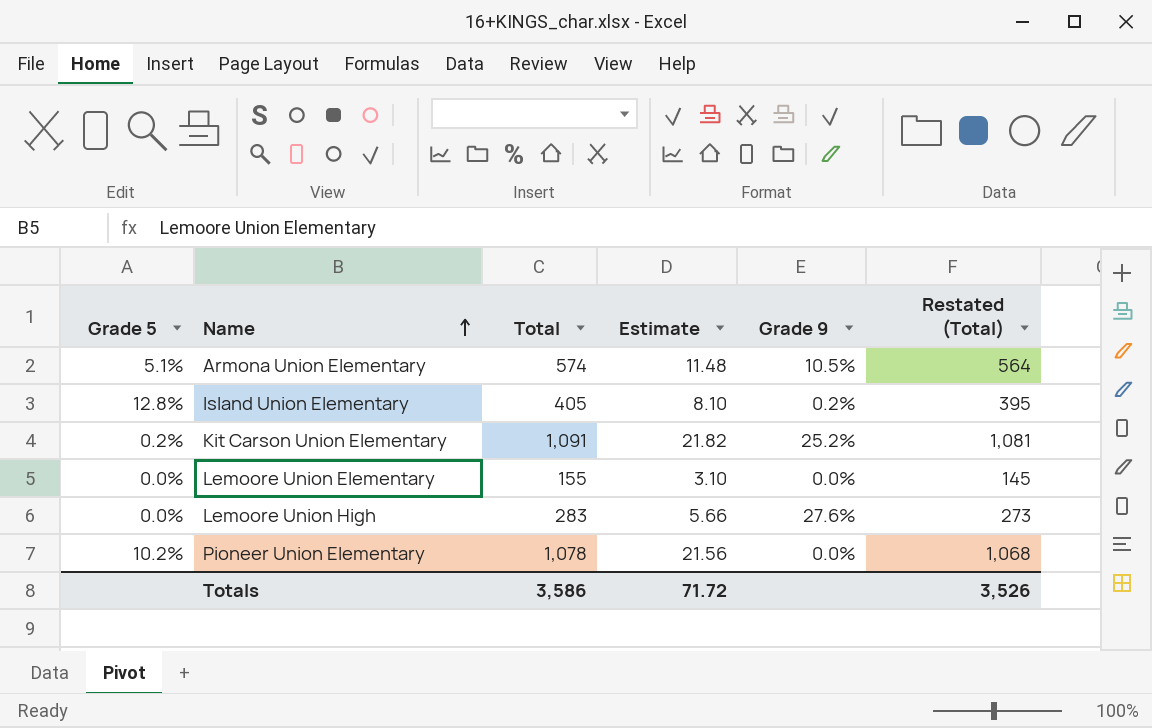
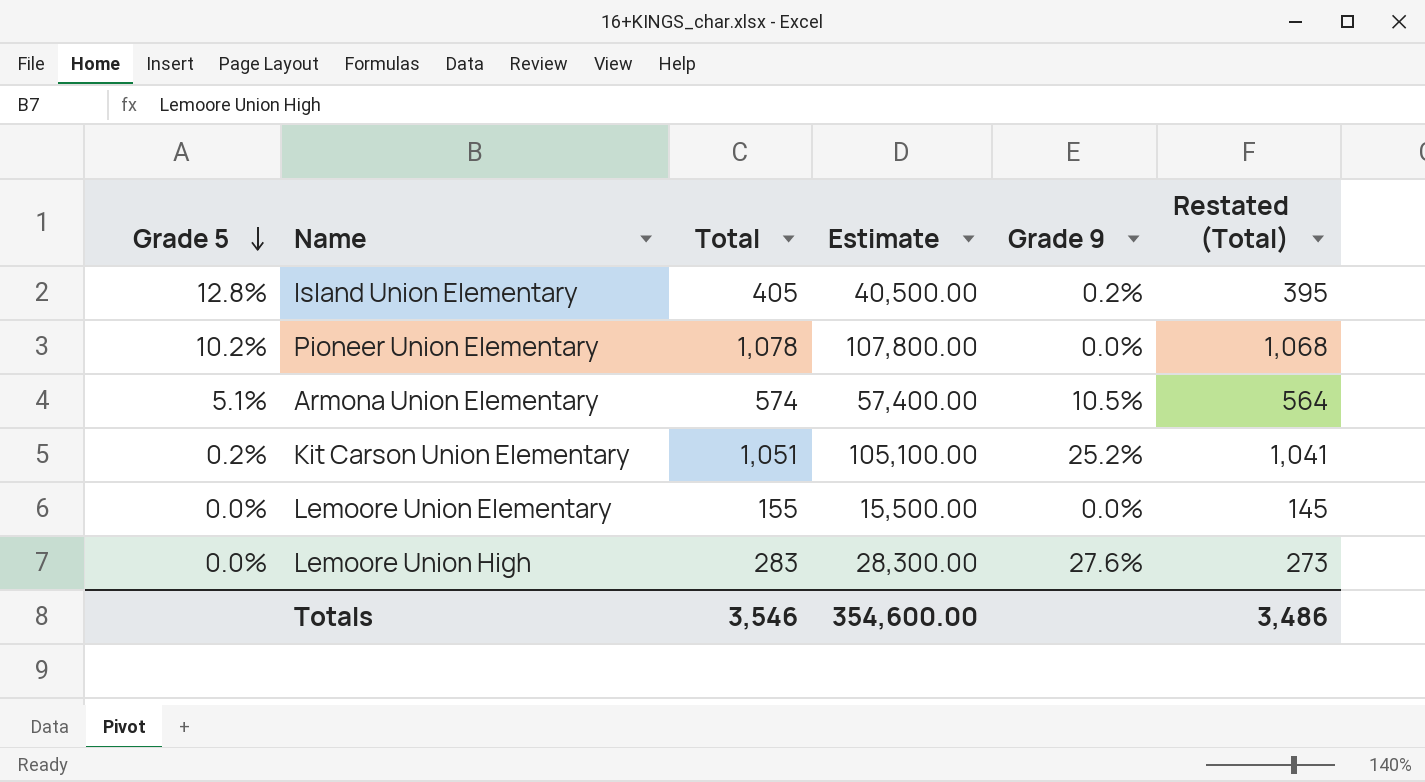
row order: Name ascending -> Grade 5 descending
column Estimate | formula: [Total] * 0.02 -> [Total] * 100
Kit Carson Union Elementary | Total: 1,091 -> 1,051
Kit Carson Union Elementary | Restated (Total): 1,081 -> 1,041
Totals | Total: 3,586 -> 3,546
Totals | Estimate: 71.72 -> 354,600.00
Totals | Restated (Total): 3,526 -> 3,486

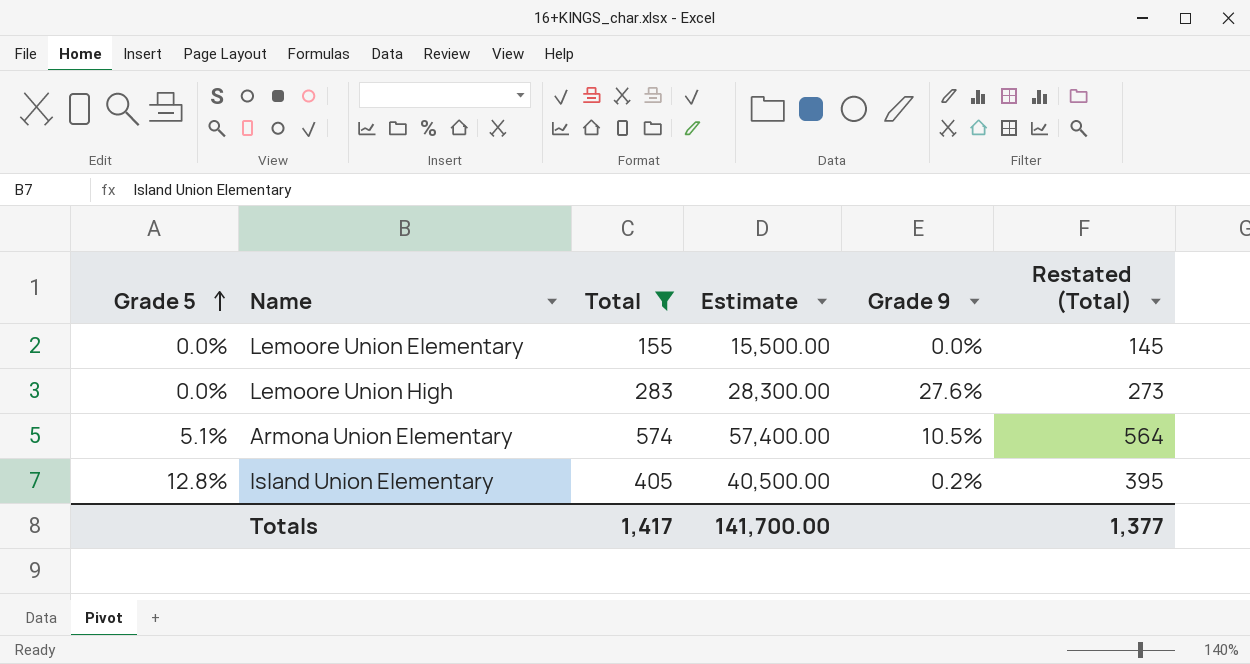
filter: none -> Total <= 574
row order: Grade 5 descending -> Grade 5 ascending
Totals | Total: 3,546 -> 1,417
Totals | Estimate: 354,600.00 -> 141,700.00
Totals | Restated (Total): 3,486 -> 1,377

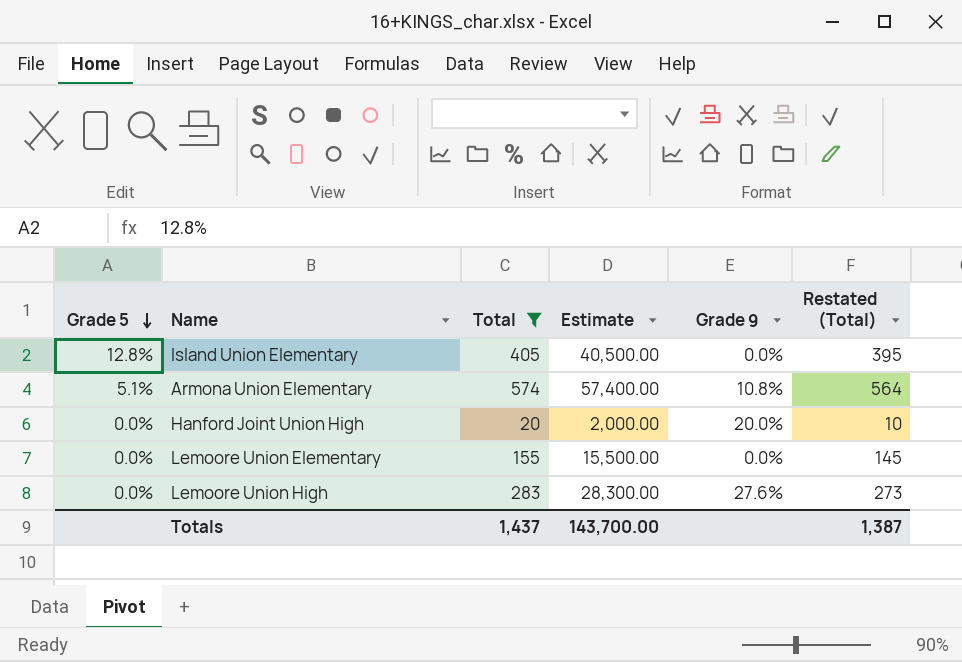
row order: Grade 5 ascending -> Grade 5 descending
Island Union Elementary | Grade 9: 0.2% -> 0.0%
Armona Union Elementary | Grade 9: 10.5% -> 10.8%
row Hanford Joint Union High: none -> 0.0% | 20 | 2,000.00 | 20.0% | 10
Totals | Total: 1,417 -> 1,437
Totals | Estimate: 141,700.00 -> 143,700.00
Totals | Restated (Total): 1,377 -> 1,387

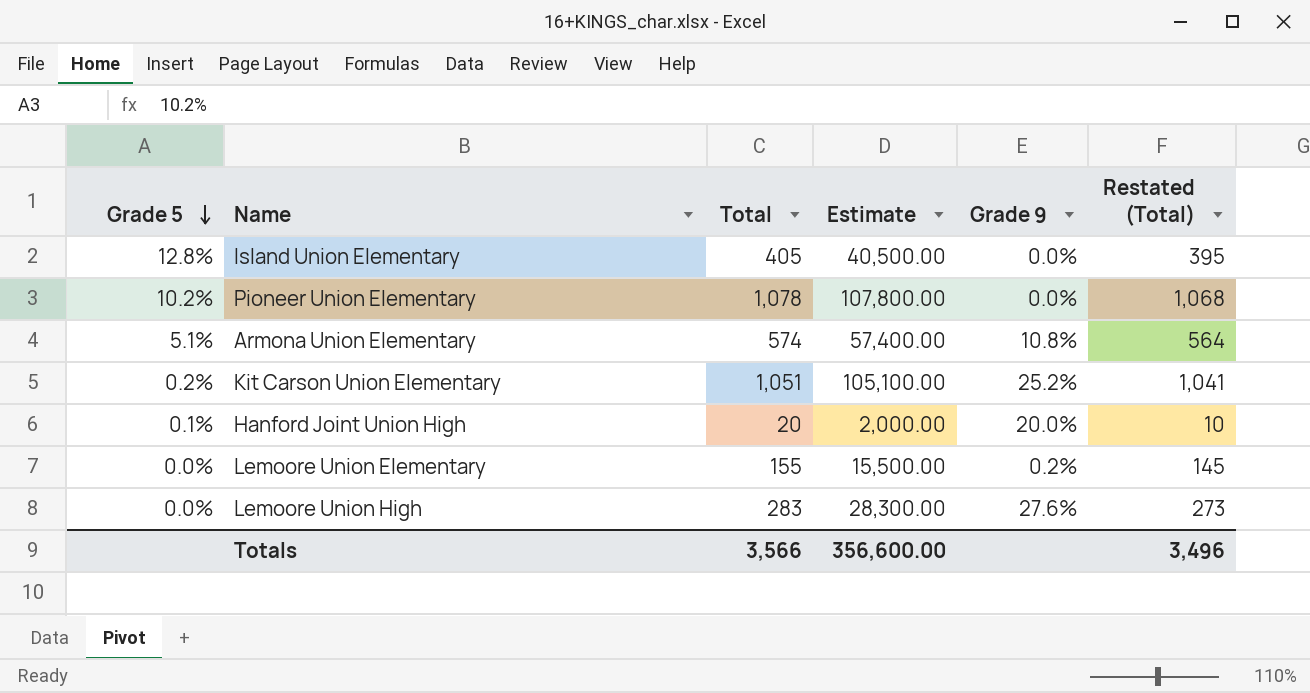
filter: Total <= 574 -> none
Hanford Joint Union High | Grade 5: 0.0% -> 0.1%
Lemoore Union Elementary | Grade 9: 0.0% -> 0.2%
Totals | Total: 1,437 -> 3,566
Totals | Estimate: 143,700.00 -> 356,600.00
Totals | Restated (Total): 1,387 -> 3,496

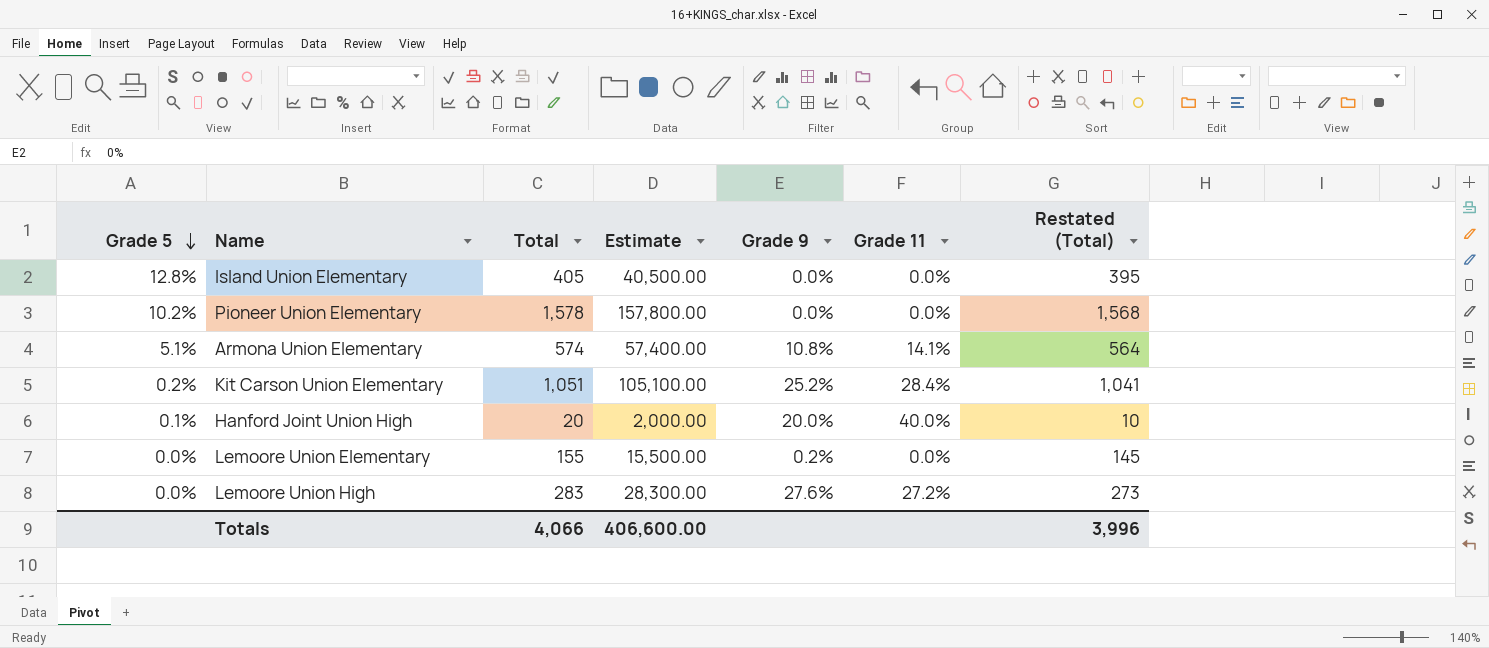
column Grade 11 | position: none -> 6
Pioneer Union Elementary | Total: 1,078 -> 1,578
Pioneer Union Elementary | Estimate: 107,800.00 -> 157,800.00
Pioneer Union Elementary | Restated (Total): 1,068 -> 1,568
Totals | Total: 3,566 -> 4,066
Totals | Estimate: 356,600.00 -> 406,600.00
Totals | Restated (Total): 3,496 -> 3,996

